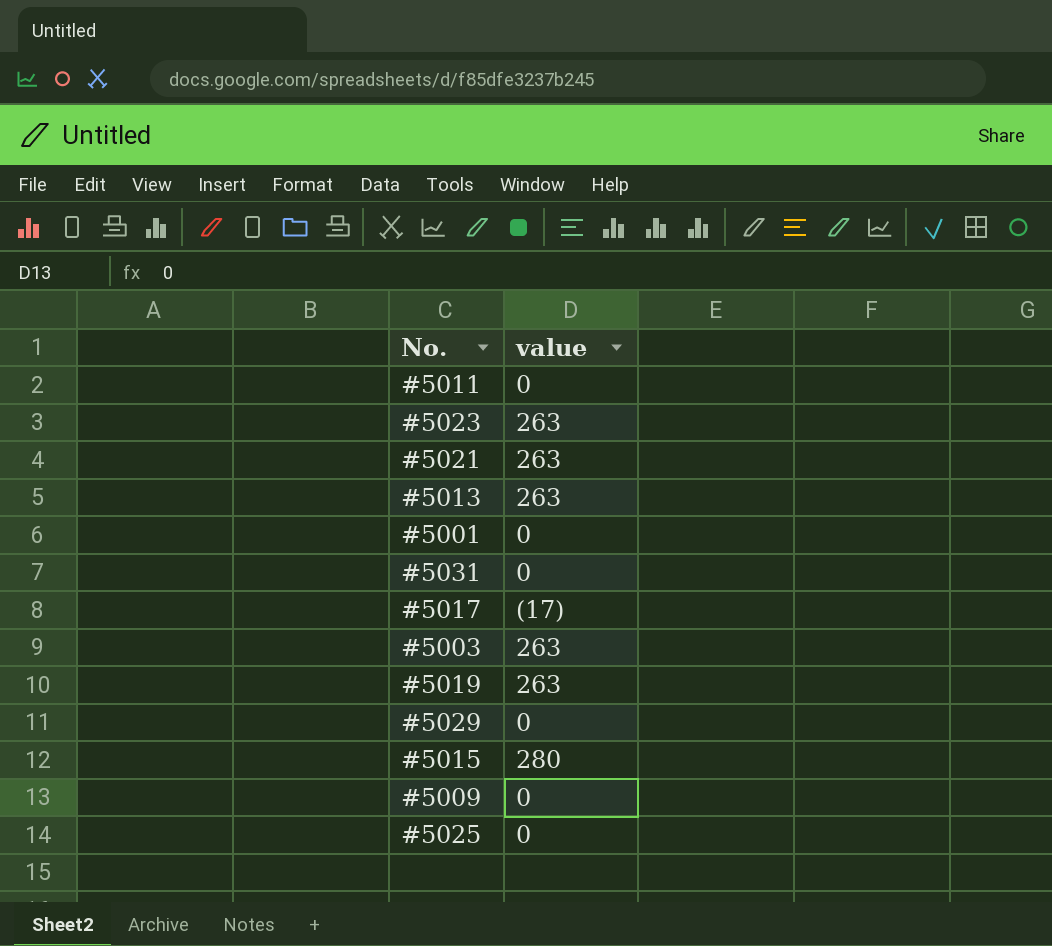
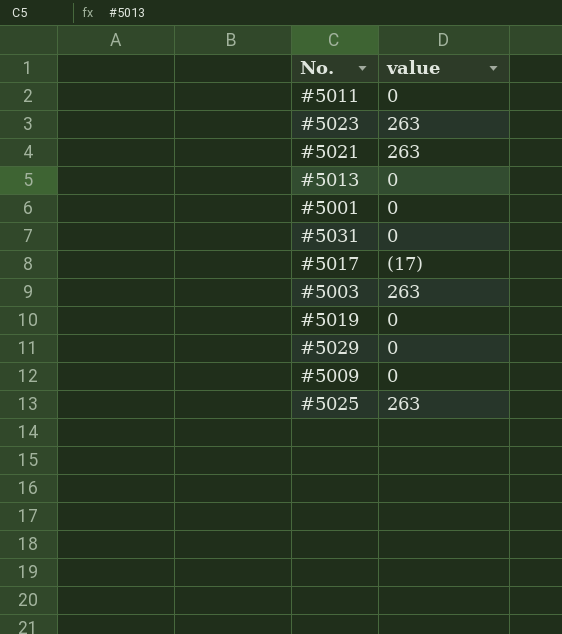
row #5015: 280 -> none
#5013 | value: 263 -> 0
#5019 | value: 263 -> 0
#5025 | value: 0 -> 263

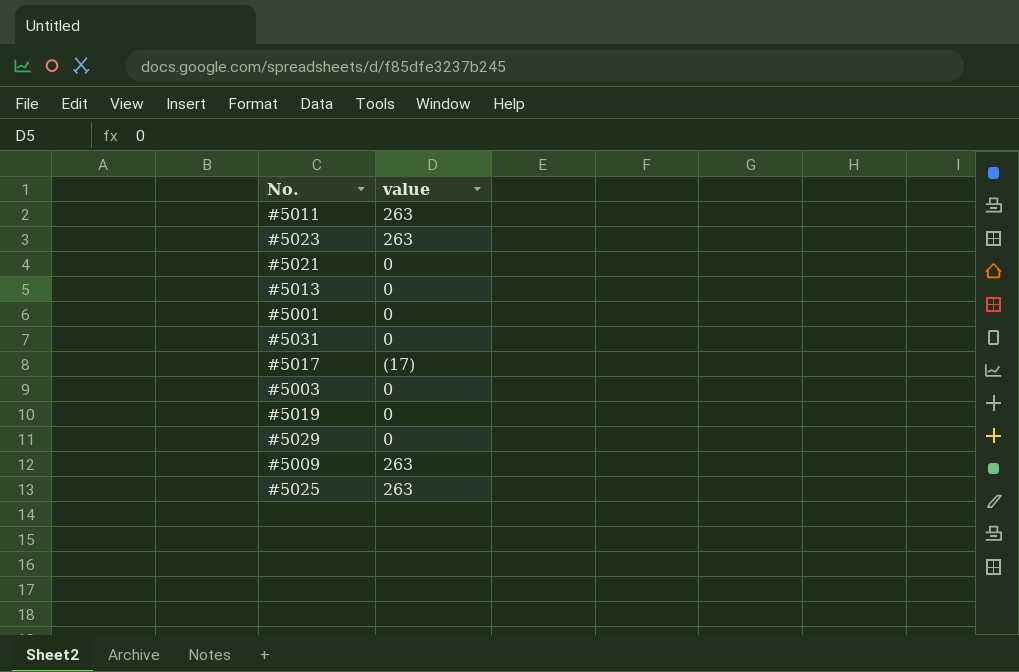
#5011 | value: 0 -> 263
#5021 | value: 263 -> 0
#5003 | value: 263 -> 0
#5009 | value: 0 -> 263

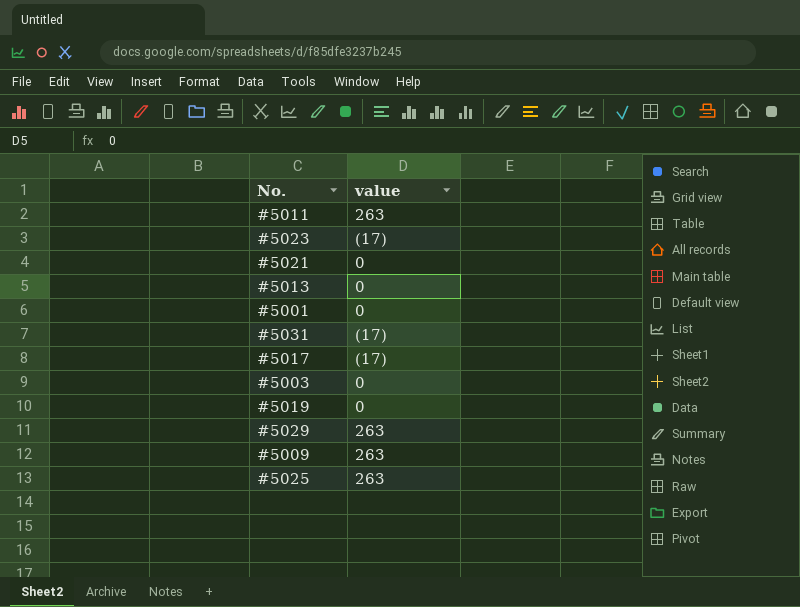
#5023 | value: 263 -> (17)
#5031 | value: 0 -> (17)
#5029 | value: 0 -> 263

